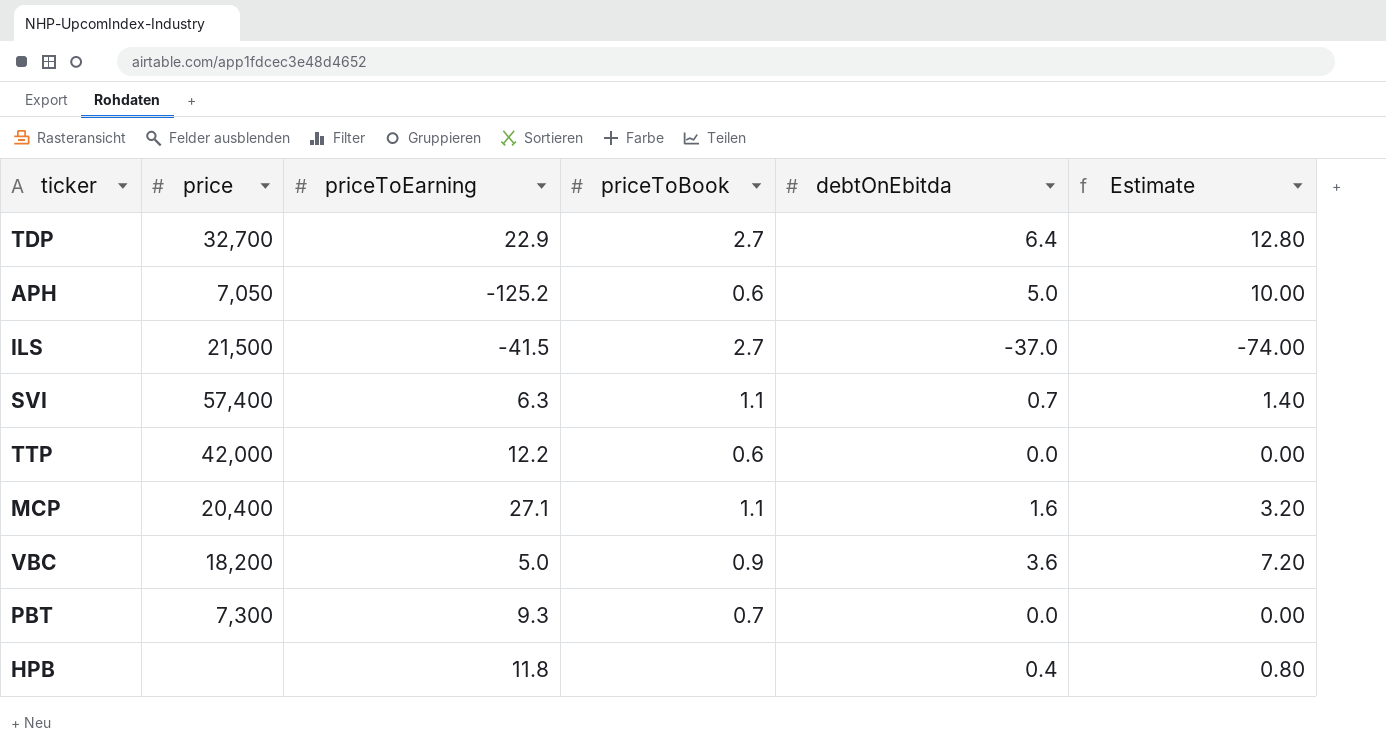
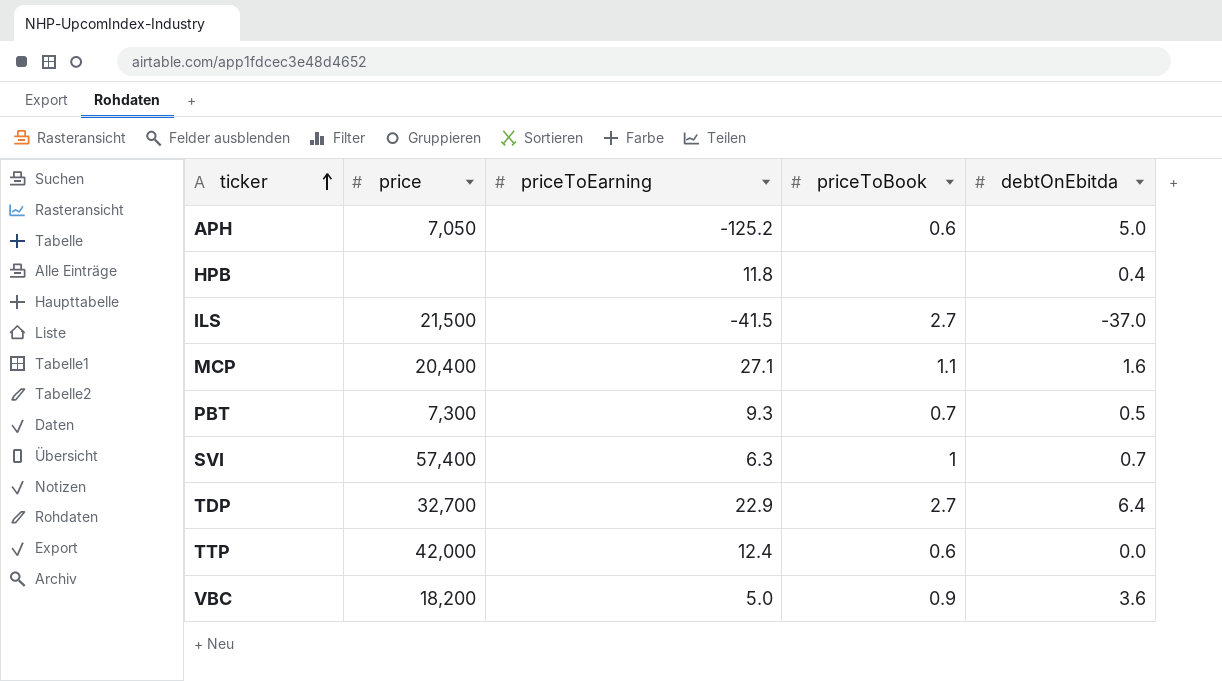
row order: none -> ticker ascending
column Estimate | formula: [debtOnEbitda] * 2 -> none
PBT | debtOnEbitda: 0.0 -> 0.5
SVI | priceToBook: 1.1 -> 1
TTP | priceToEarning: 12.2 -> 12.4

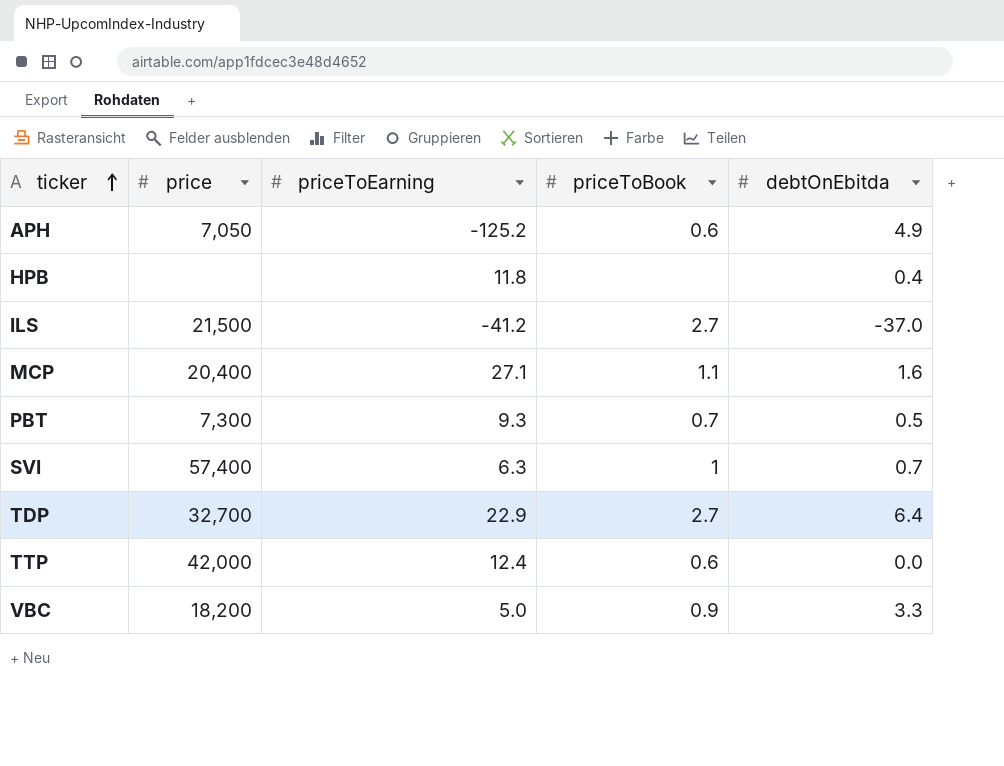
APH | debtOnEbitda: 5.0 -> 4.9
ILS | priceToEarning: -41.5 -> -41.2
VBC | debtOnEbitda: 3.6 -> 3.3

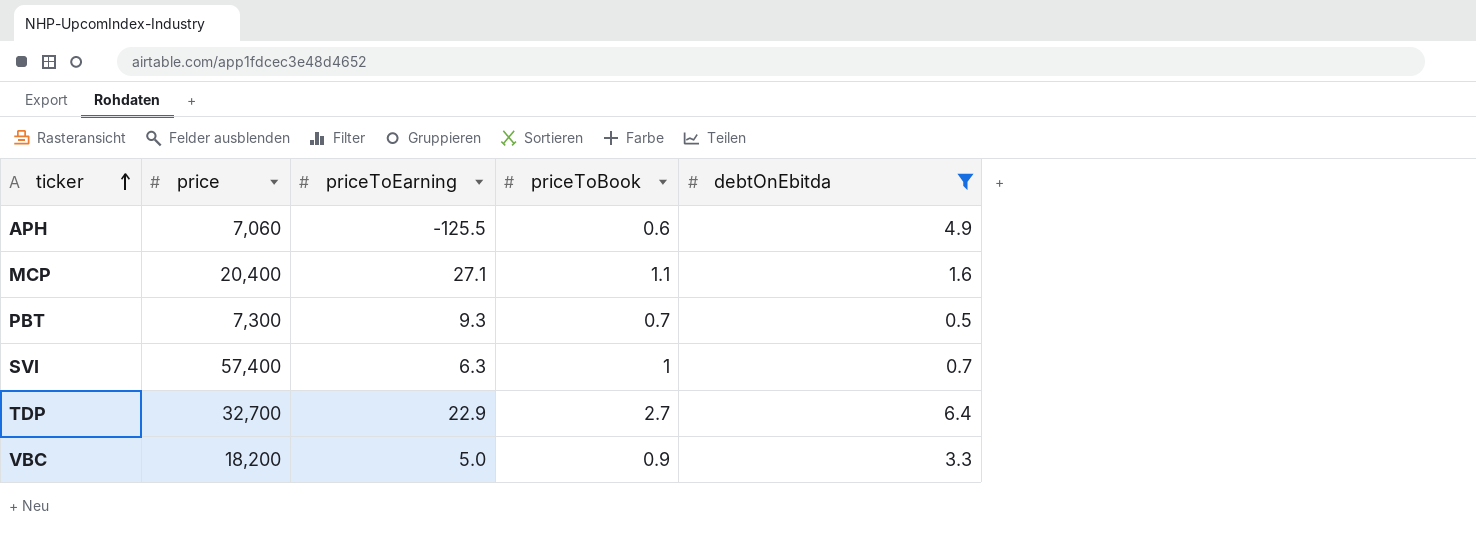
filter: none -> debtOnEbitda >= 0.5
APH | price: 7,050 -> 7,060
APH | priceToEarning: -125.2 -> -125.5

